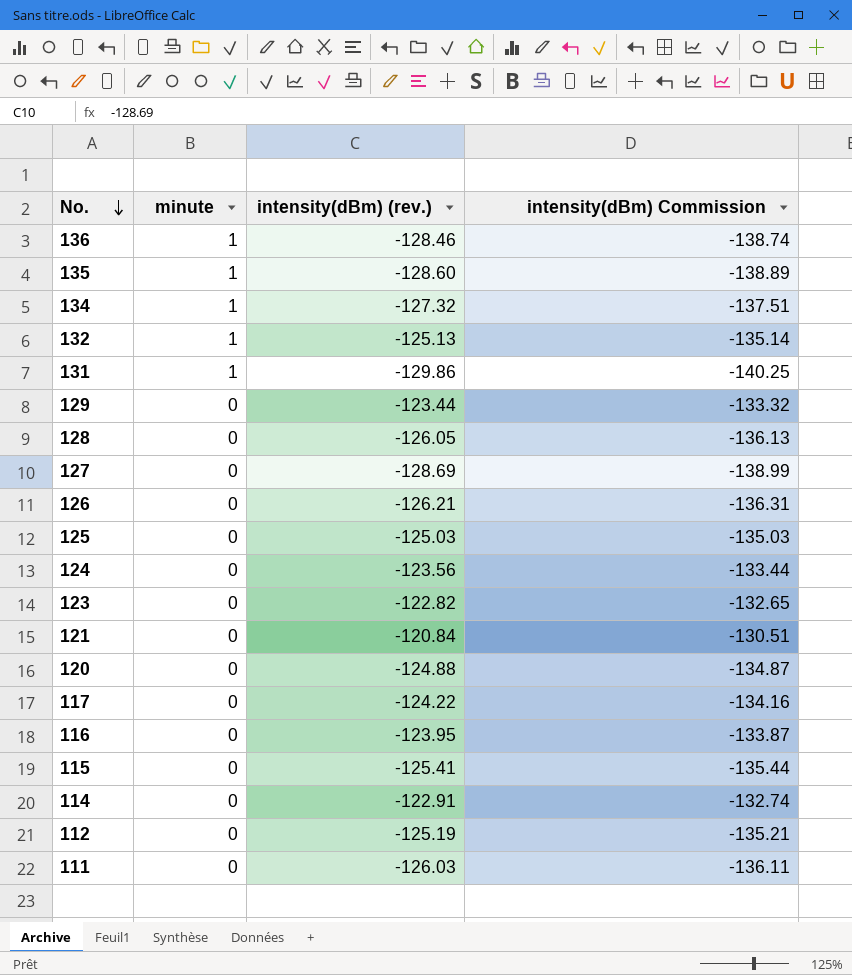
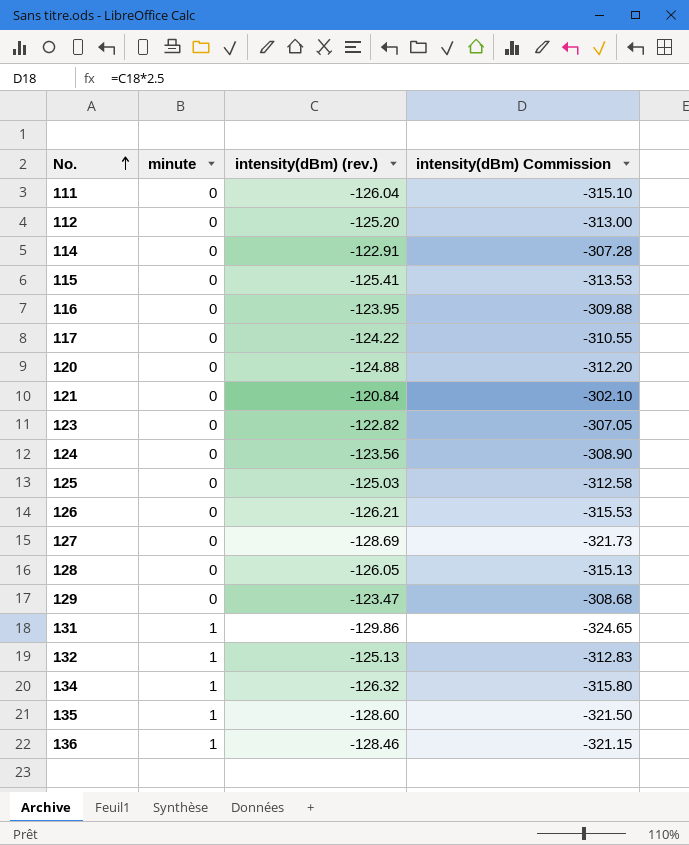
row order: No. descending -> No. ascending
column intensity(dBm) Commission | formula: [intensity(dBm) (rev.)] * 1.08 -> [intensity(dBm) (rev.)] * 2.5
111 | intensity(dBm) (rev.): -126.03 -> -126.04
112 | intensity(dBm) (rev.): -125.19 -> -125.20
129 | intensity(dBm) (rev.): -123.44 -> -123.47
134 | intensity(dBm) (rev.): -127.32 -> -126.32

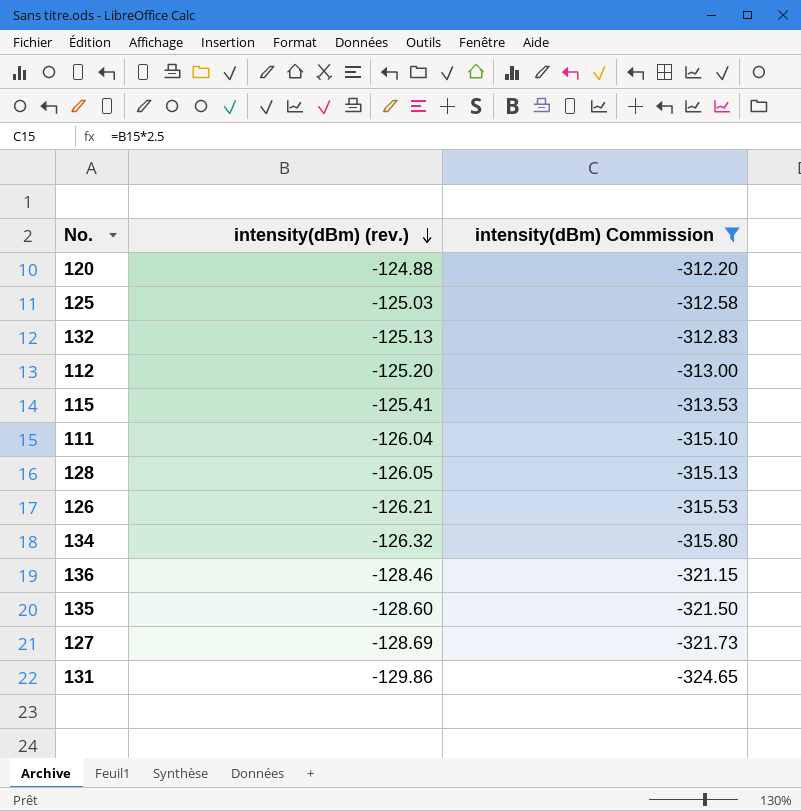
filter: none -> intensity(dBm) Commission <= -312.20
row order: No. ascending -> intensity(dBm) (rev.) descending
column minute | position: 2 -> none

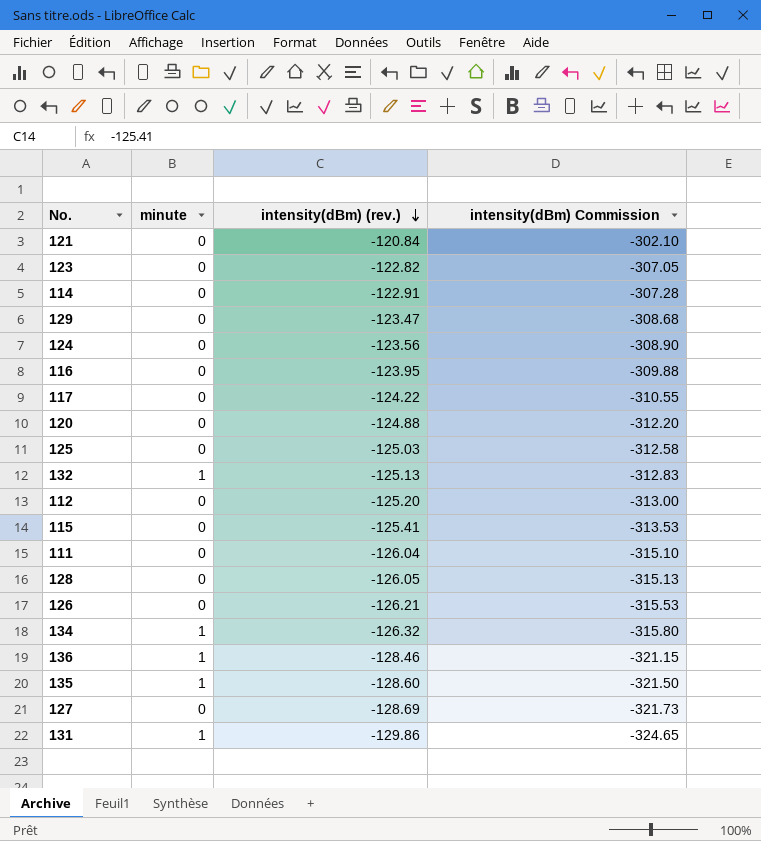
filter: intensity(dBm) Commission <= -312.20 -> none
column minute | position: none -> 2

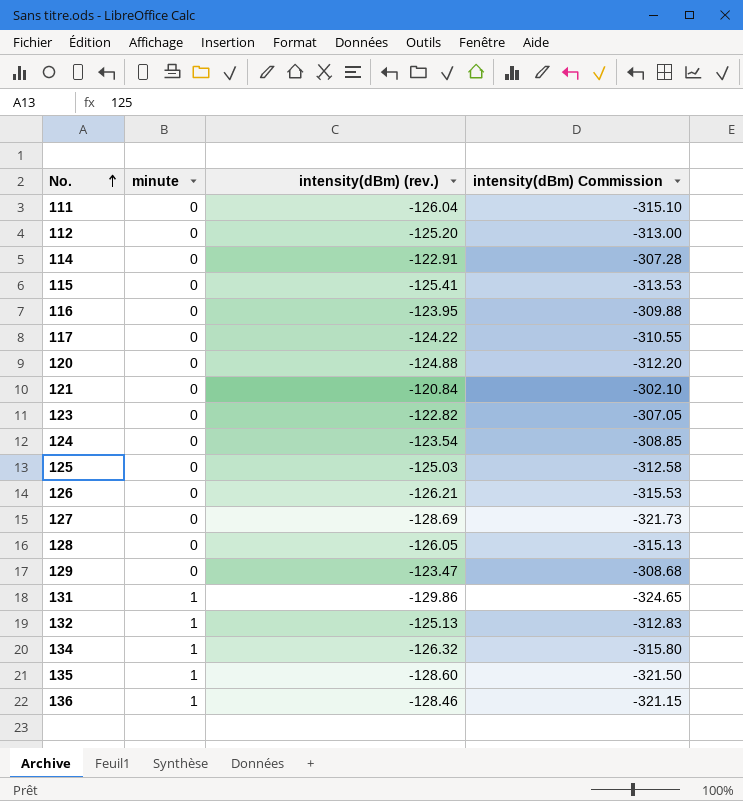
row order: intensity(dBm) (rev.) descending -> No. ascending
124 | intensity(dBm) (rev.): -123.56 -> -123.54
124 | intensity(dBm) Commission: -308.90 -> -308.85

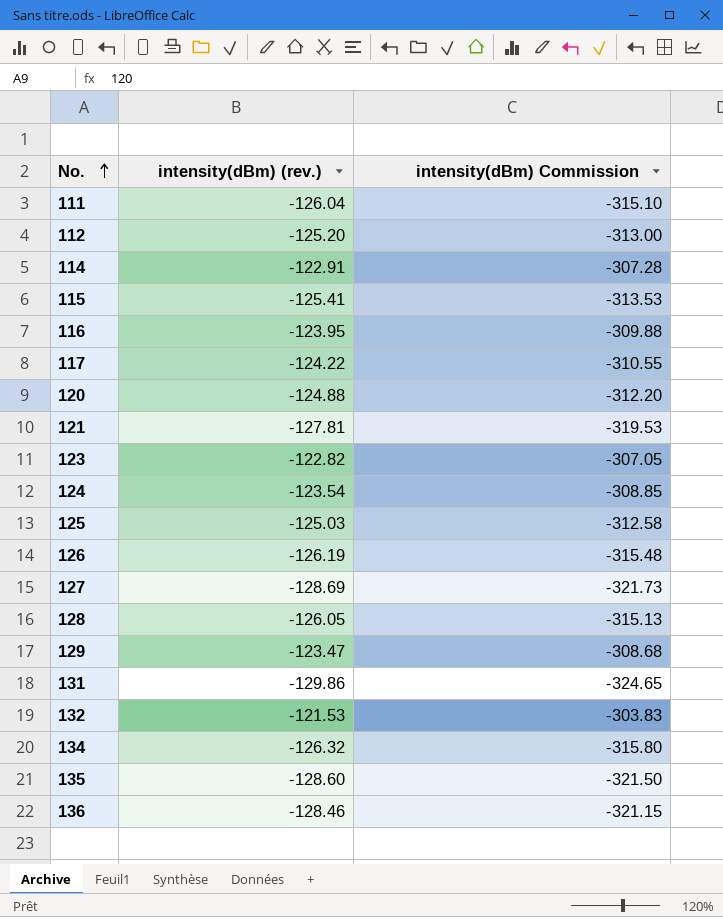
column minute | position: 2 -> none
121 | intensity(dBm) (rev.): -120.84 -> -127.81
121 | intensity(dBm) Commission: -302.10 -> -319.53
126 | intensity(dBm) (rev.): -126.21 -> -126.19
126 | intensity(dBm) Commission: -315.53 -> -315.48
132 | intensity(dBm) (rev.): -125.13 -> -121.53
132 | intensity(dBm) Commission: -312.83 -> -303.83

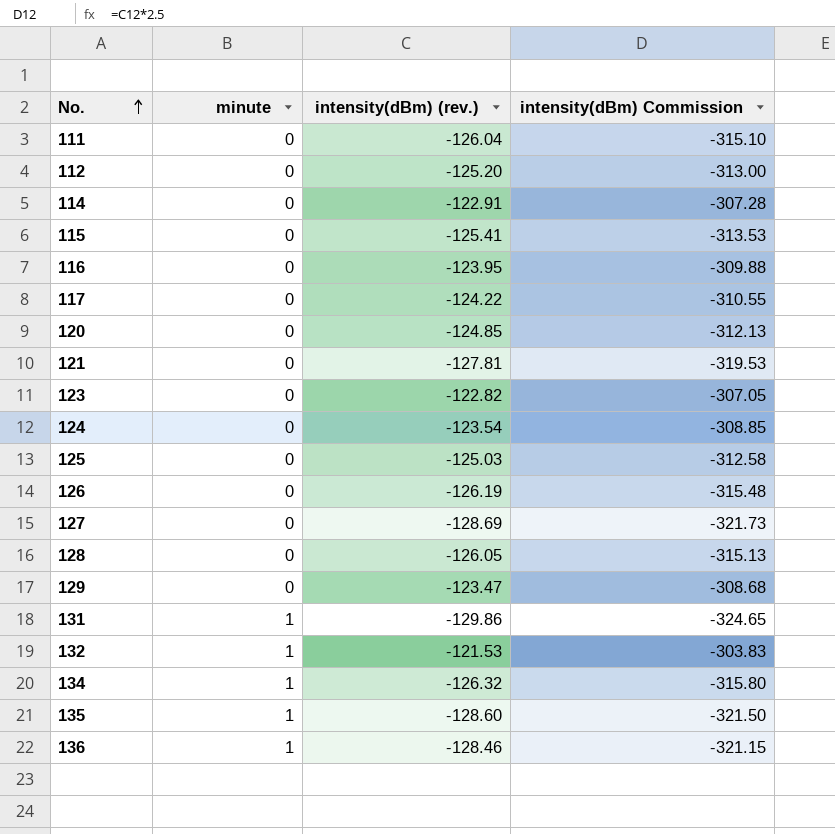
column minute | position: none -> 2
120 | intensity(dBm) (rev.): -124.88 -> -124.85
120 | intensity(dBm) Commission: -312.20 -> -312.13

